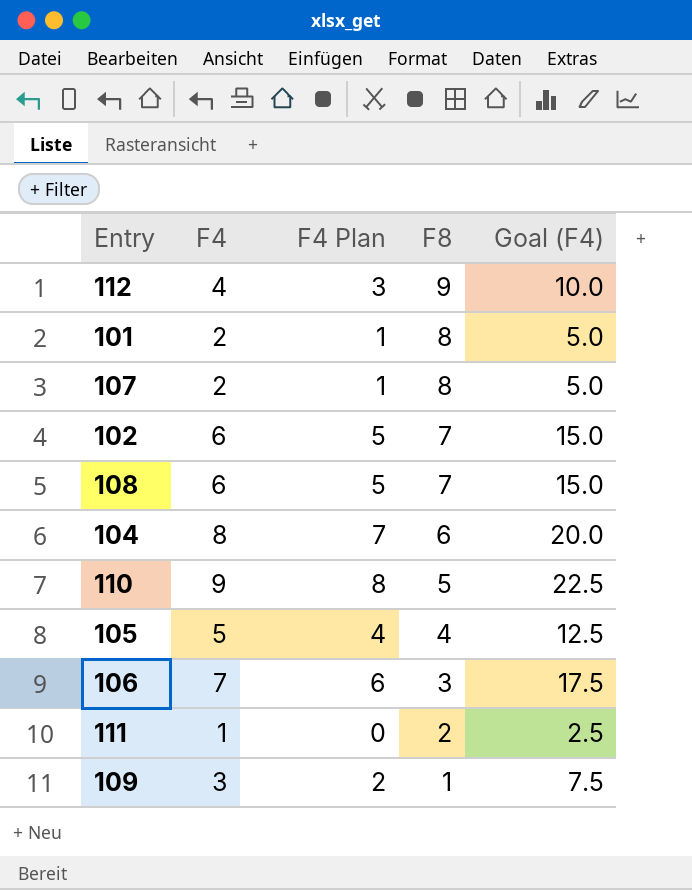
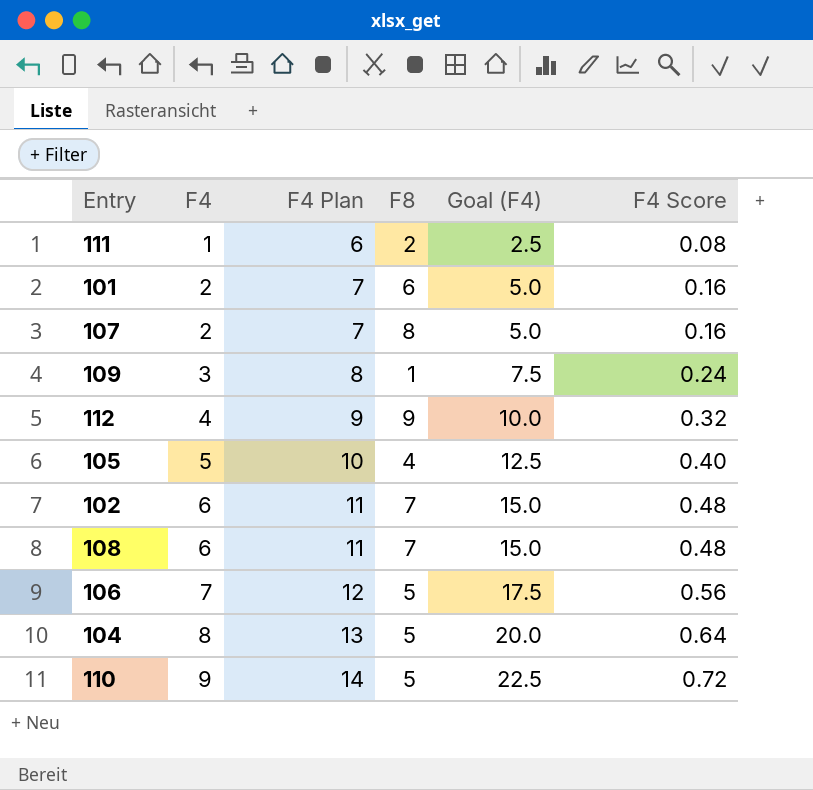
row order: F8 descending -> F4 ascending
column F4 Plan | formula: [F4] - 1 -> [F4] + 5
column F4 Score | formula: none -> [F4] * 0.08
101 | F8: 8 -> 6
106 | F8: 3 -> 5
104 | F8: 6 -> 5

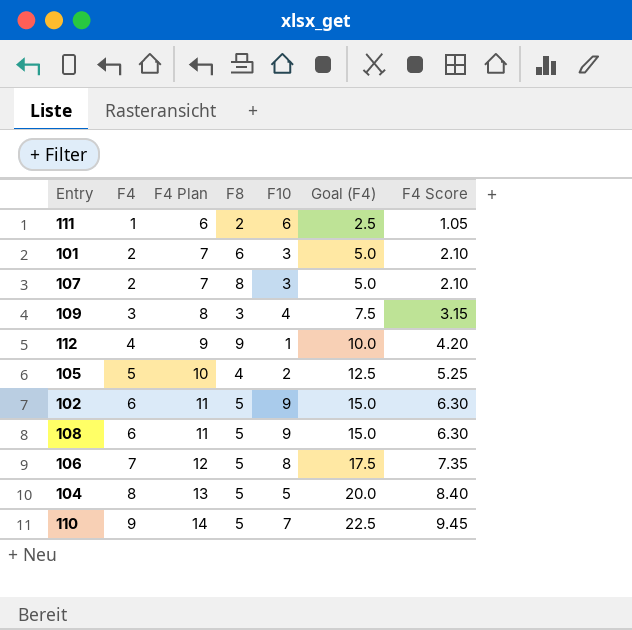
column F10 | position: none -> 5
column F4 Score | formula: [F4] * 0.08 -> [F4] * 1.05
109 | F8: 1 -> 3
102 | F8: 7 -> 5
108 | F8: 7 -> 5

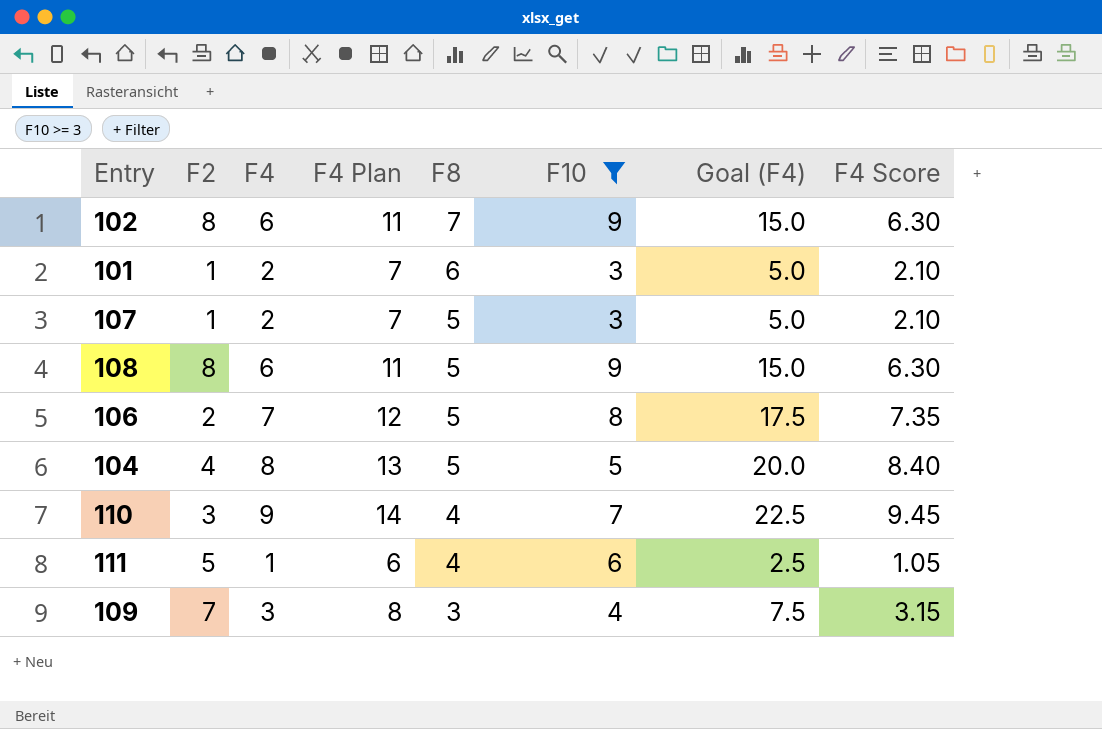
filter: none -> F10 >= 3
row order: F4 ascending -> F8 descending
column F2 | position: none -> 2
102 | F8: 5 -> 7
107 | F8: 8 -> 5
110 | F8: 5 -> 4
111 | F8: 2 -> 4

